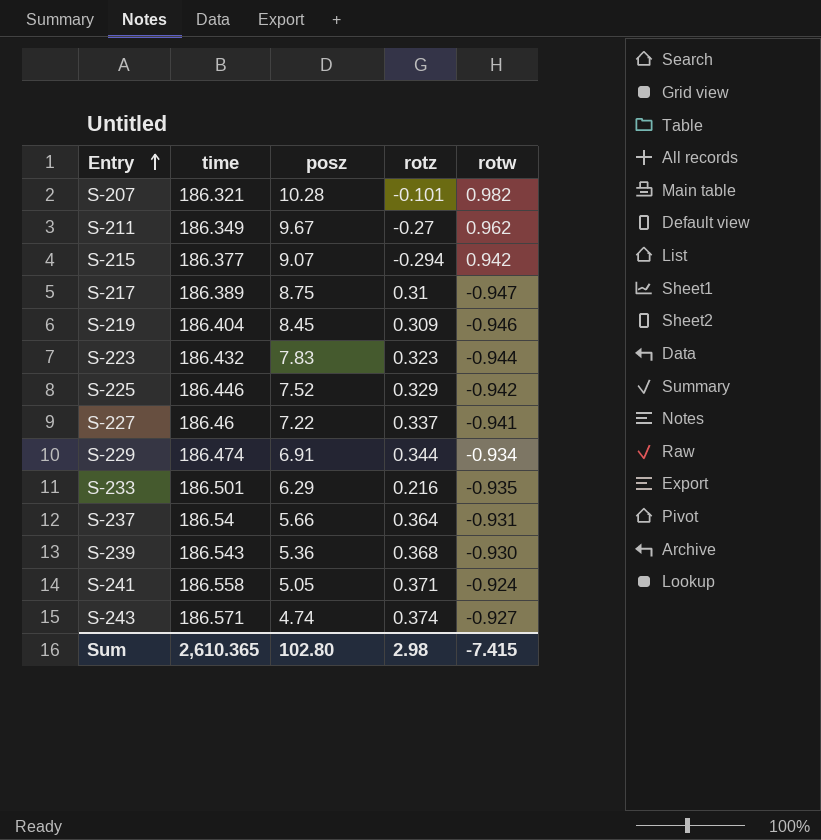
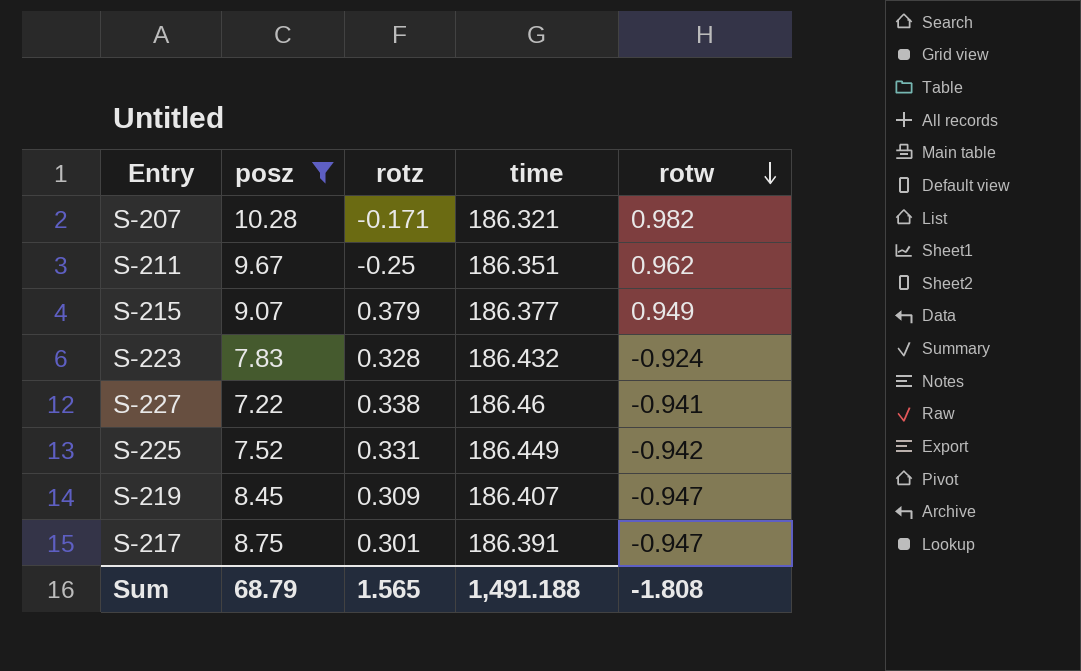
filter: none -> posz >= 7.22
row order: Entry ascending -> rotw descending
column time | position: 2 -> 4
S-207 | rotz: -0.101 -> -0.171
S-211 | rotz: -0.27 -> -0.25
S-211 | time: 186.349 -> 186.351
S-215 | rotz: -0.294 -> 0.379
S-215 | rotw: 0.942 -> 0.949
S-223 | rotz: 0.323 -> 0.328
S-223 | rotw: -0.944 -> -0.924
S-227 | rotz: 0.337 -> 0.338
S-225 | rotz: 0.329 -> 0.331
S-225 | time: 186.446 -> 186.449
S-219 | time: 186.404 -> 186.407
S-219 | rotw: -0.946 -> -0.947
S-217 | rotz: 0.31 -> 0.301
S-217 | time: 186.389 -> 186.391
Sum | posz: 102.80 -> 68.79
Sum | rotz: 2.98 -> 1.565
Sum | time: 2,610.365 -> 1,491.188
Sum | rotw: -7.415 -> -1.808

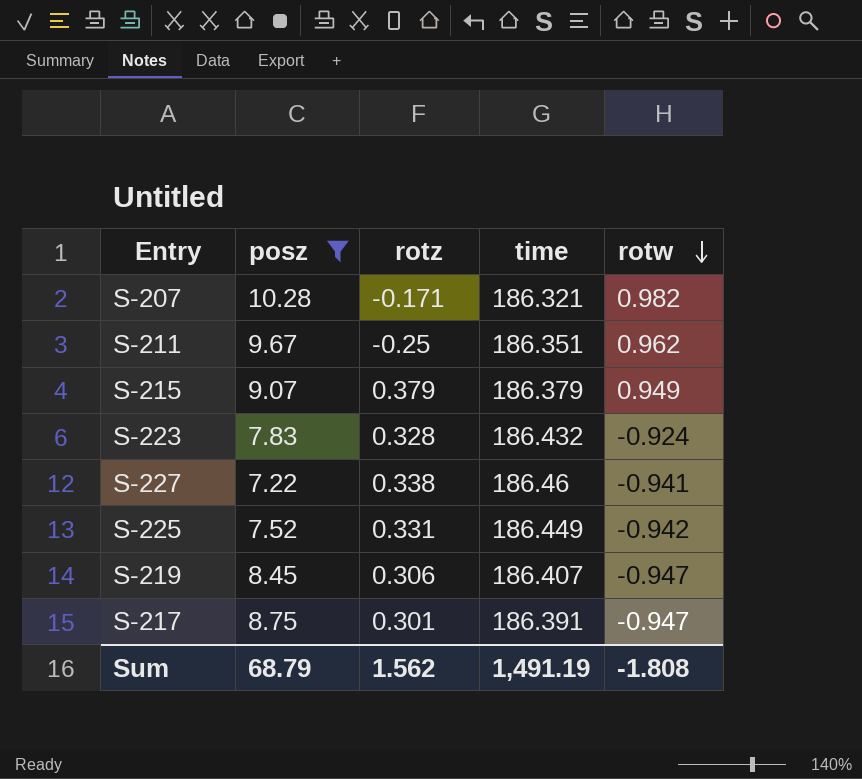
S-215 | time: 186.377 -> 186.379
S-219 | rotz: 0.309 -> 0.306
Sum | rotz: 1.565 -> 1.562
Sum | time: 1,491.188 -> 1,491.19

